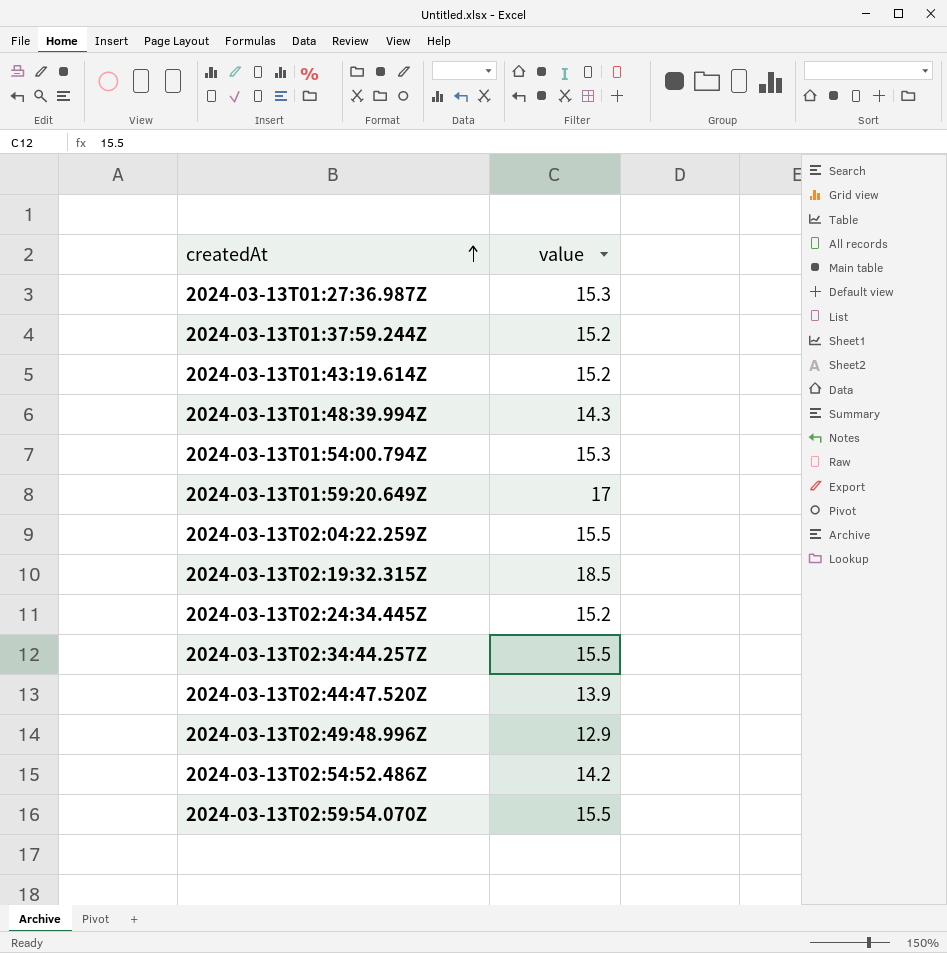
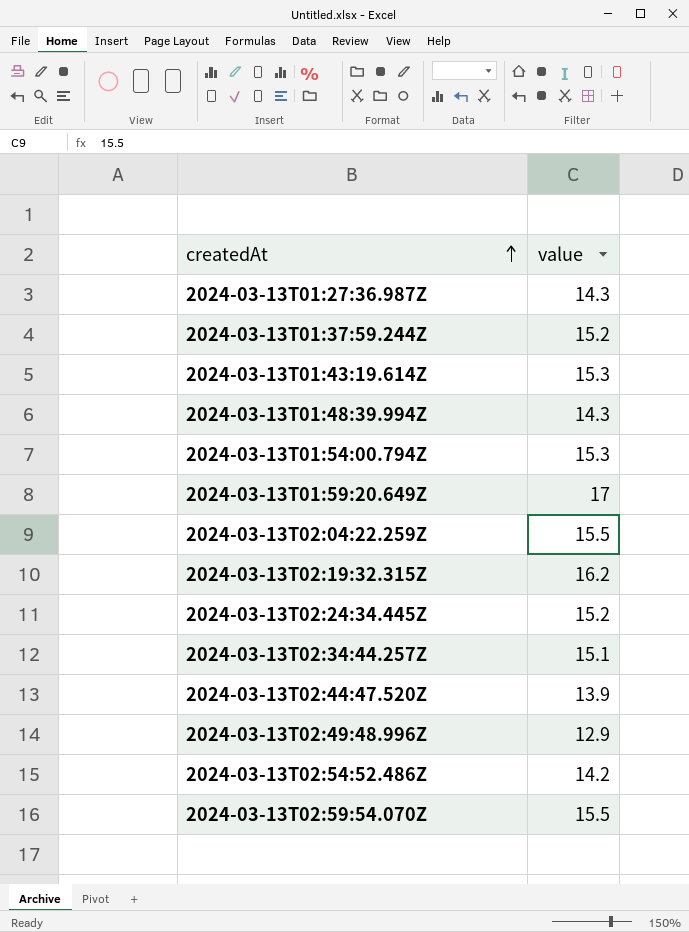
2024-03-13T01:27:36.987Z | value: 15.3 -> 14.3
2024-03-13T01:43:19.614Z | value: 15.2 -> 15.3
2024-03-13T02:19:32.315Z | value: 18.5 -> 16.2
2024-03-13T02:34:44.257Z | value: 15.5 -> 15.1

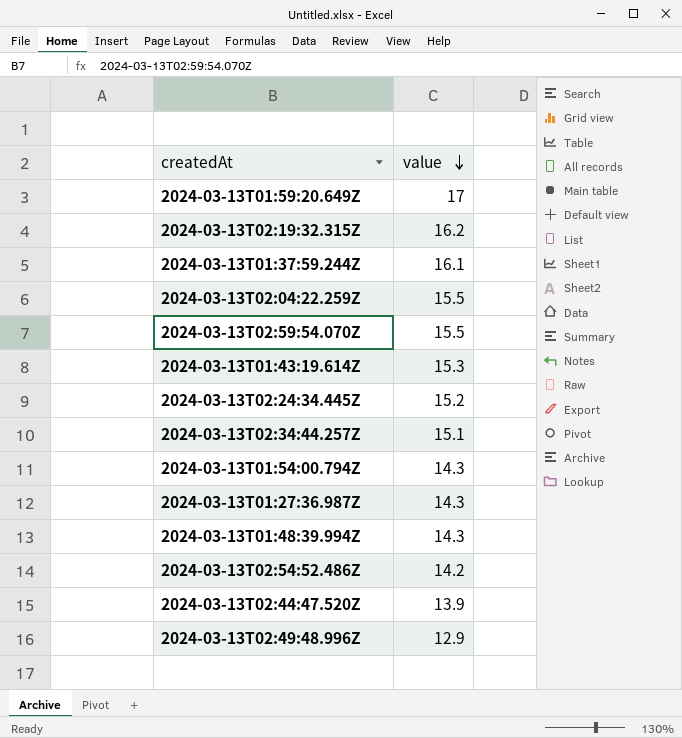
row order: createdAt ascending -> value descending
2024-03-13T01:37:59.244Z | value: 15.2 -> 16.1
2024-03-13T01:54:00.794Z | value: 15.3 -> 14.3

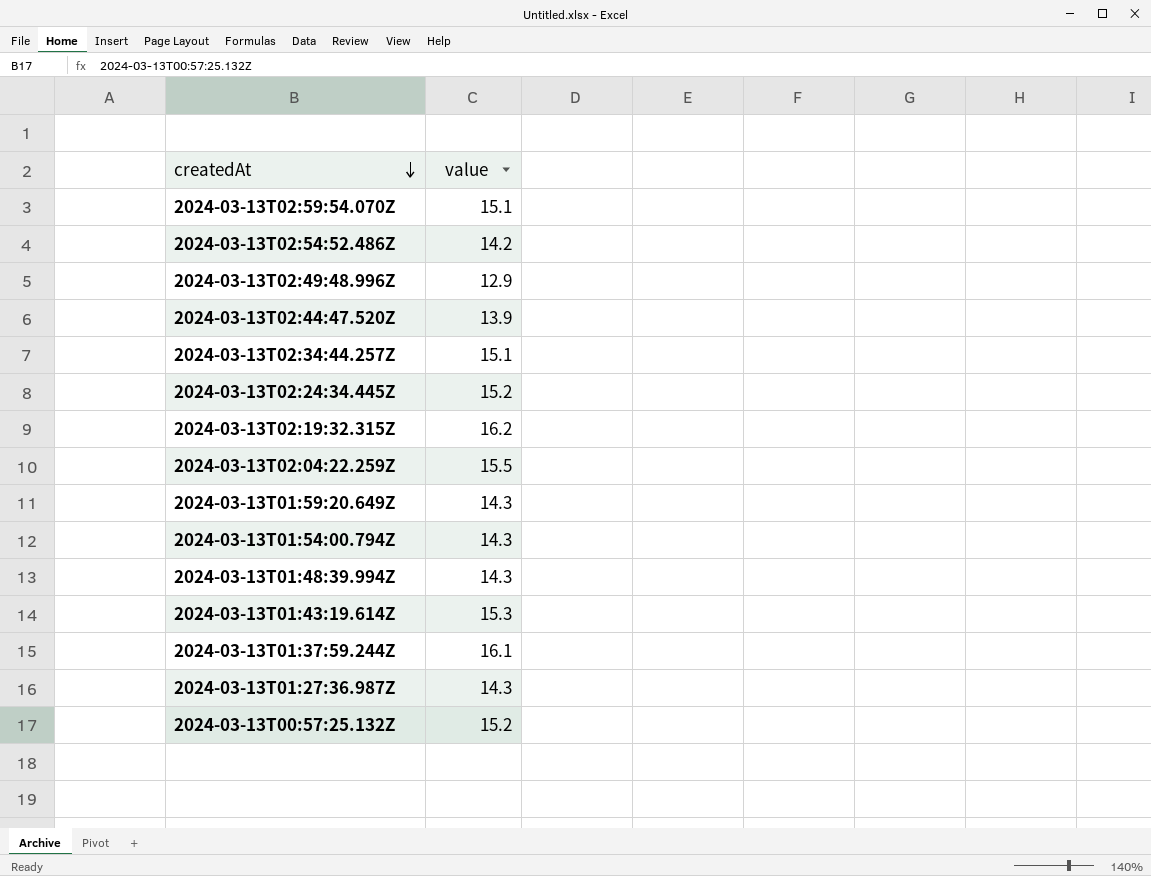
row order: value descending -> createdAt descending
2024-03-13T02:59:54.070Z | value: 15.5 -> 15.1
2024-03-13T01:59:20.649Z | value: 17 -> 14.3
row 2024-03-13T00:57:25.132Z: none -> 15.2

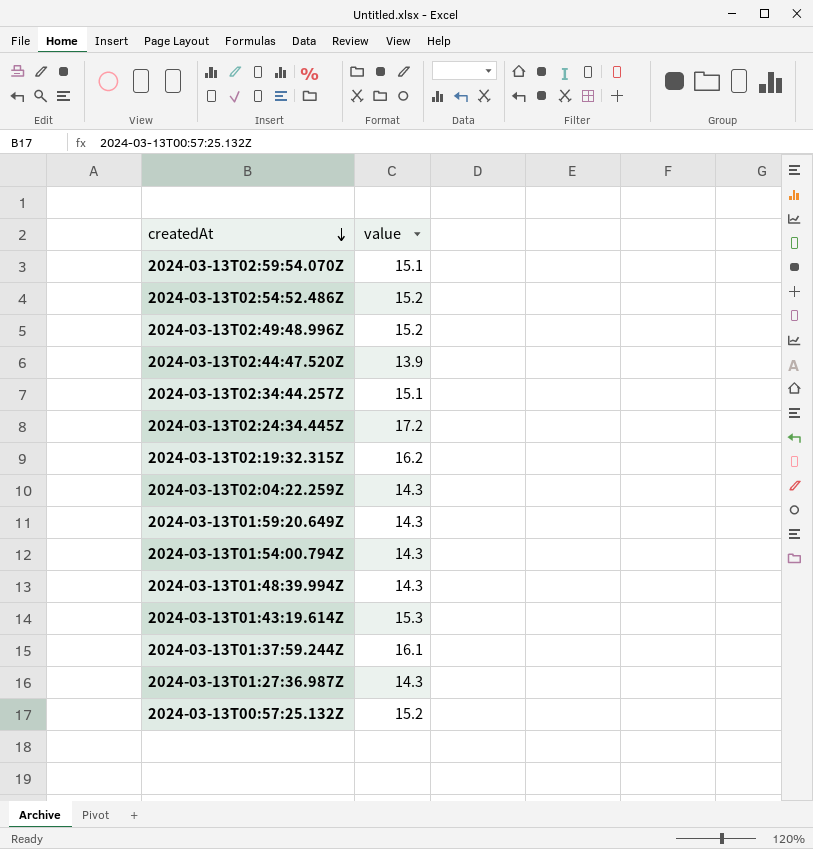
2024-03-13T02:54:52.486Z | value: 14.2 -> 15.2
2024-03-13T02:49:48.996Z | value: 12.9 -> 15.2
2024-03-13T02:24:34.445Z | value: 15.2 -> 17.2
2024-03-13T02:04:22.259Z | value: 15.5 -> 14.3

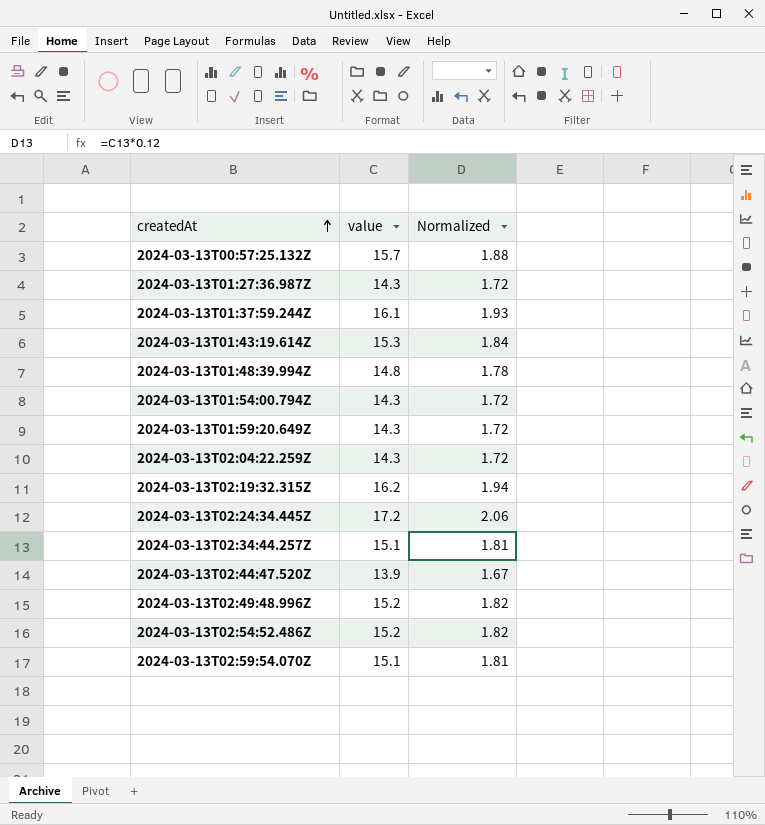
row order: createdAt descending -> createdAt ascending
column Normalized | formula: none -> [value] * 0.12
2024-03-13T00:57:25.132Z | value: 15.2 -> 15.7
2024-03-13T01:48:39.994Z | value: 14.3 -> 14.8

